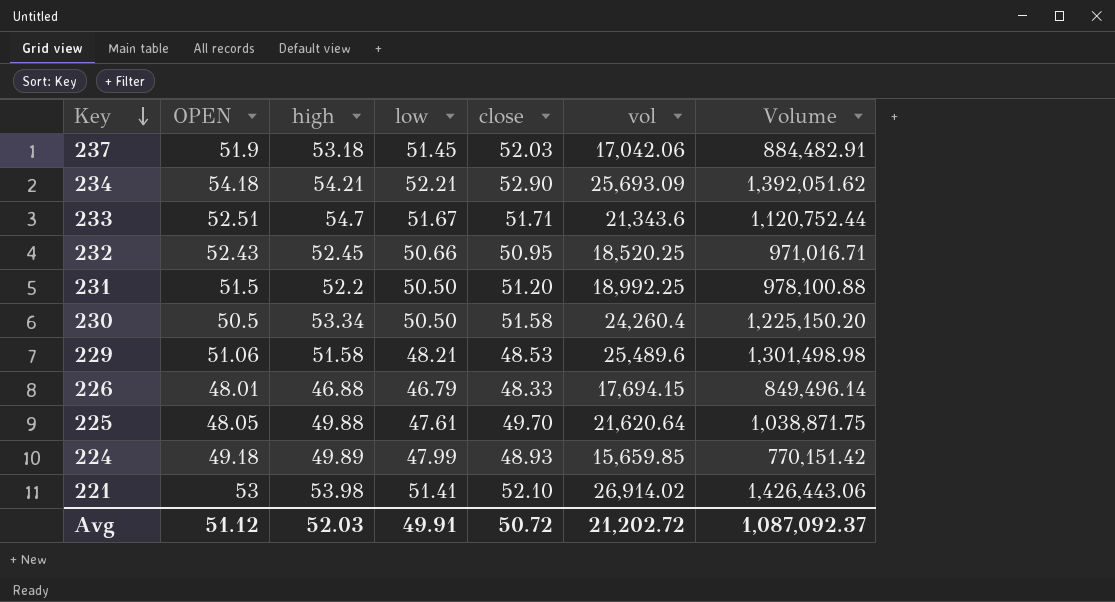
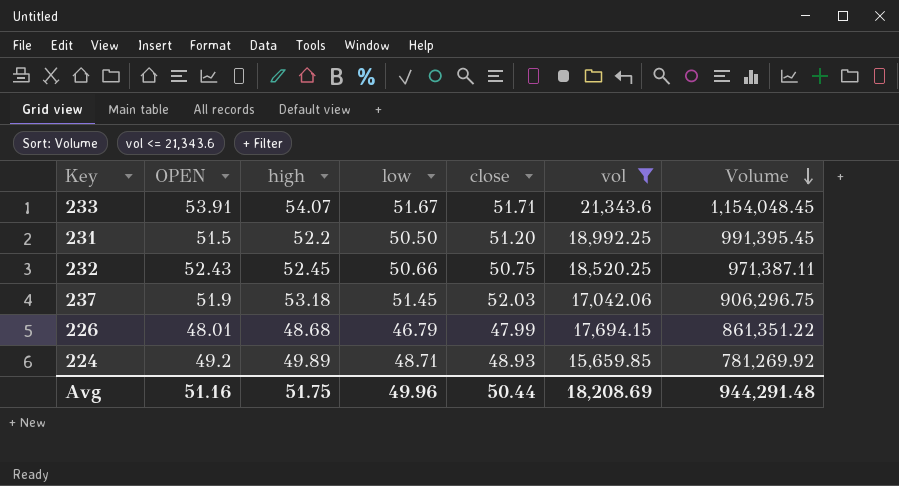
filter: none -> vol <= 21,343.6
row order: Key descending -> Volume descending
column Volume | formula: [OPEN] * [vol] -> [high] * [vol]
233 | OPEN: 52.51 -> 53.91
233 | high: 54.7 -> 54.07
232 | close: 50.95 -> 50.75
226 | high: 46.88 -> 48.68
226 | close: 48.33 -> 47.99
224 | OPEN: 49.18 -> 49.2
224 | low: 47.99 -> 48.71
Avg | OPEN: 51.12 -> 51.16
Avg | high: 52.03 -> 51.75
Avg | low: 49.91 -> 49.96
Avg | close: 50.72 -> 50.44
Avg | vol: 21,202.72 -> 18,208.69
Avg | Volume: 1,087,092.37 -> 944,291.48

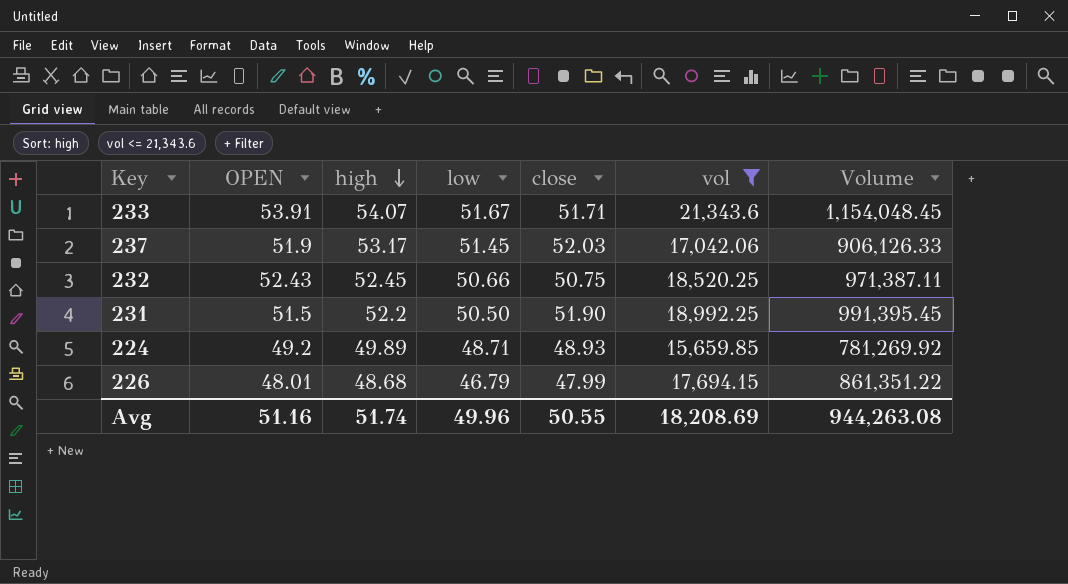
row order: Volume descending -> high descending
237 | high: 53.18 -> 53.17
237 | Volume: 906,296.75 -> 906,126.33
231 | close: 51.20 -> 51.90
Avg | high: 51.75 -> 51.74
Avg | close: 50.44 -> 50.55
Avg | Volume: 944,291.48 -> 944,263.08

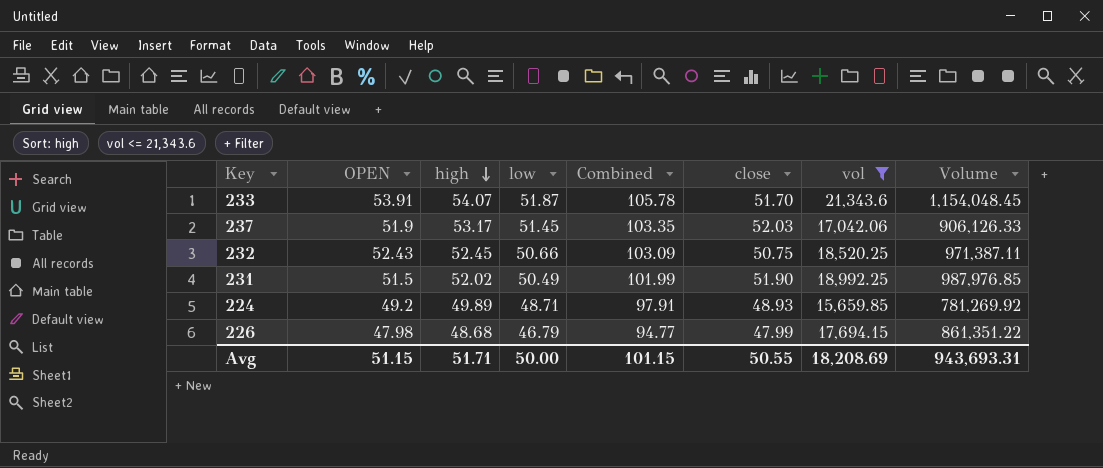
column Combined | formula: none -> [OPEN] + [low]
233 | low: 51.67 -> 51.87
233 | close: 51.71 -> 51.70
231 | high: 52.2 -> 52.02
231 | low: 50.50 -> 50.49
231 | Volume: 991,395.45 -> 987,976.85
226 | OPEN: 48.01 -> 47.98
Avg | OPEN: 51.16 -> 51.15
Avg | high: 51.74 -> 51.71
Avg | low: 49.96 -> 50.00
Avg | Volume: 944,263.08 -> 943,693.31

